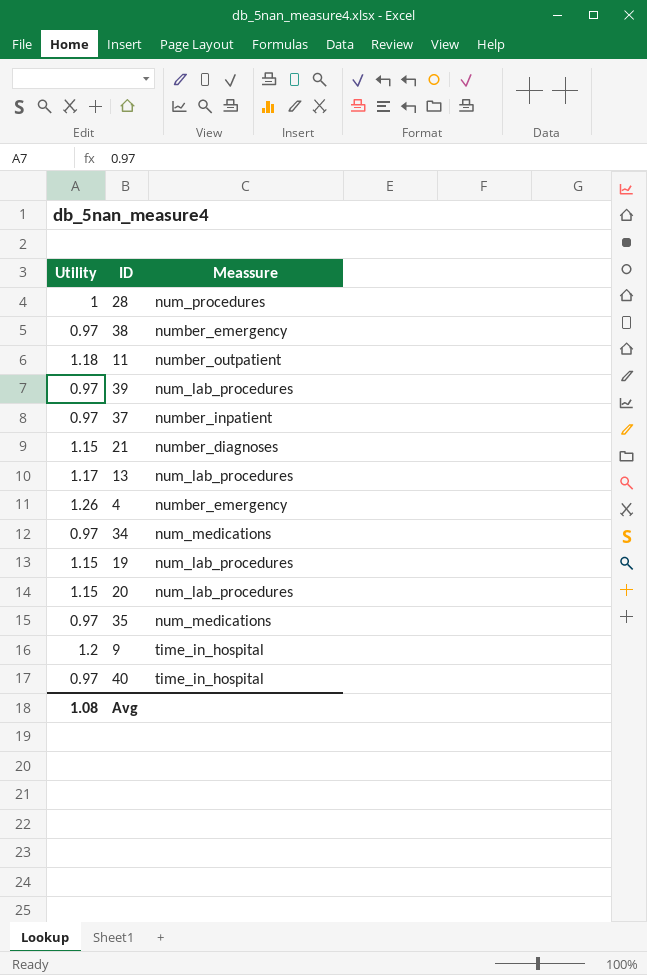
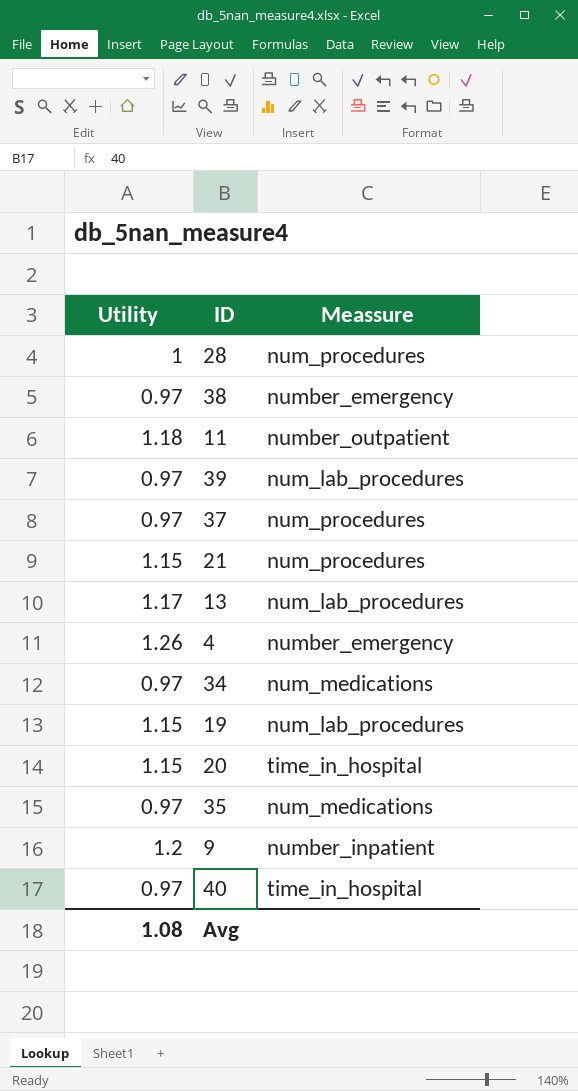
37 | Meassure: number_inpatient -> num_procedures
21 | Meassure: number_diagnoses -> num_procedures
20 | Meassure: num_lab_procedures -> time_in_hospital
9 | Meassure: time_in_hospital -> number_inpatient

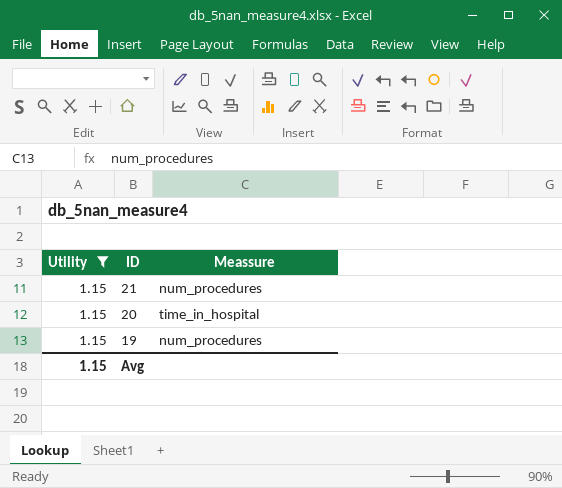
filter: none -> Utility = 1.15
row order: none -> ID descending
19 | Meassure: num_lab_procedures -> num_procedures
Avg | Utility: 1.08 -> 1.15

